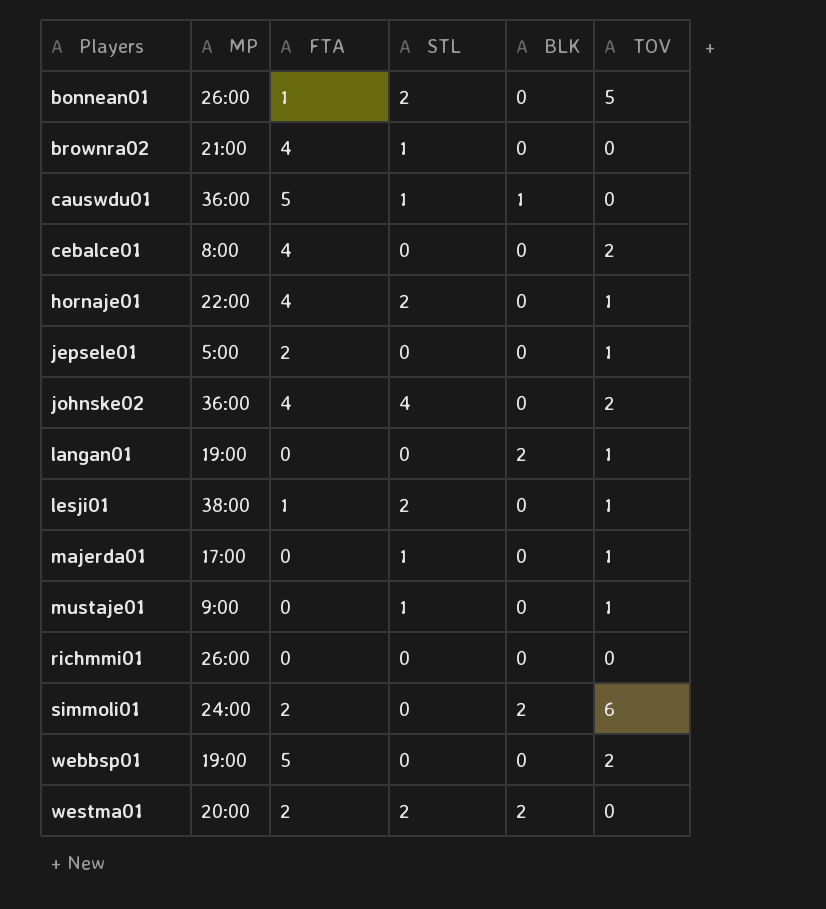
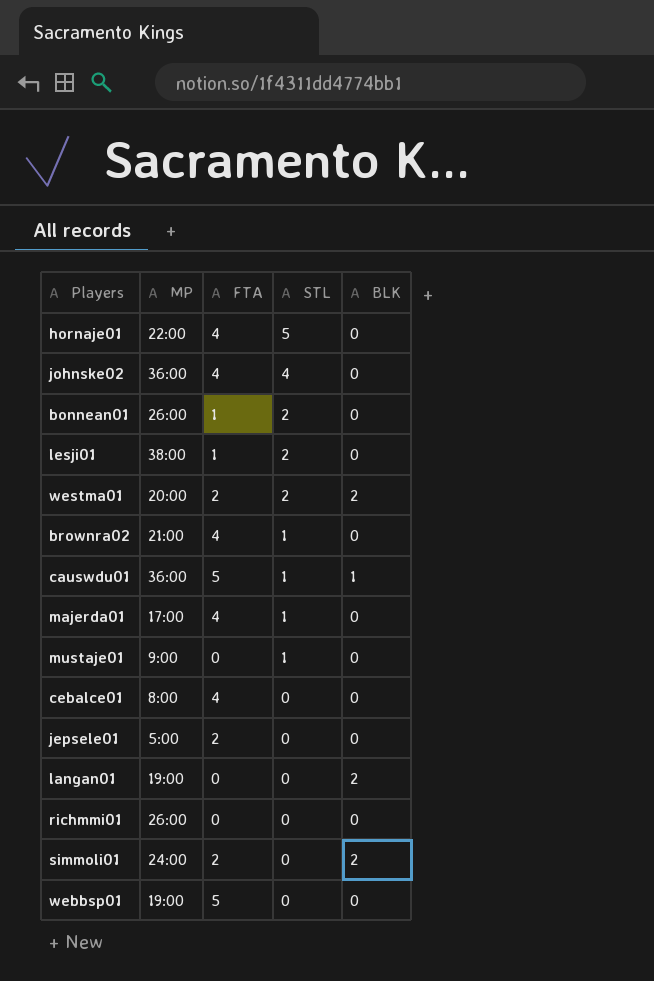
row order: Players ascending -> STL descending
column TOV | position: 6 -> none
hornaje01 | STL: 2 -> 5
majerda01 | FTA: 0 -> 4

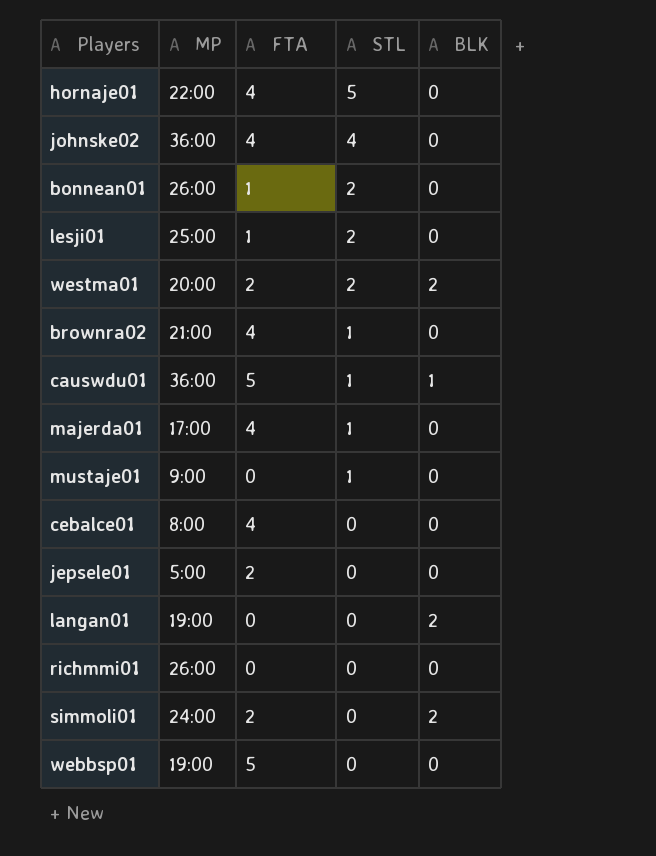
lesji01 | MP: 38:00 -> 25:00

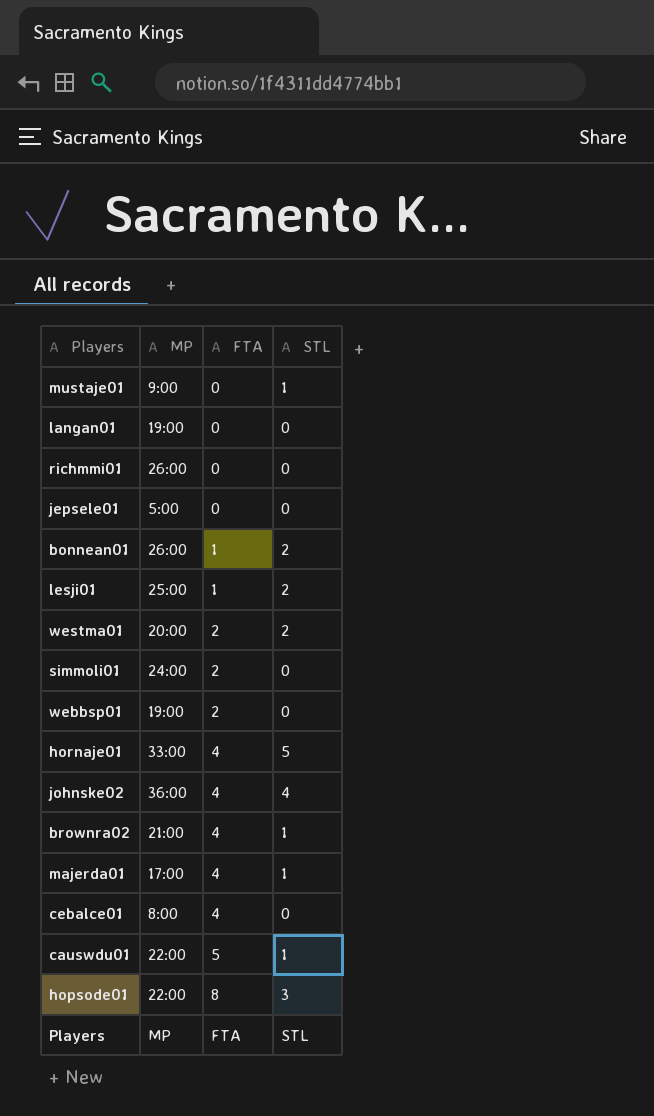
row order: STL descending -> FTA ascending
column BLK | position: 5 -> none
jepsele01 | FTA: 2 -> 0
webbsp01 | FTA: 5 -> 2
hornaje01 | MP: 22:00 -> 33:00
causwdu01 | MP: 36:00 -> 22:00
row hopsode01: none -> 22:00 | 8 | 3
row Players: none -> MP | FTA | STL

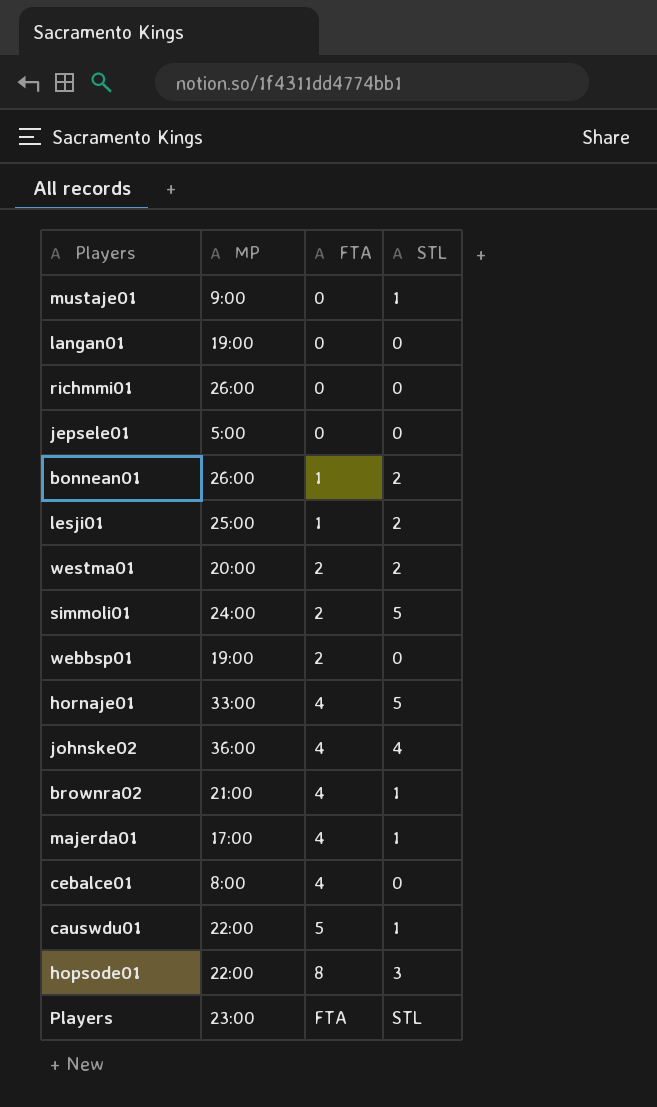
simmoli01 | STL: 0 -> 5
Players | MP: MP -> 23:00

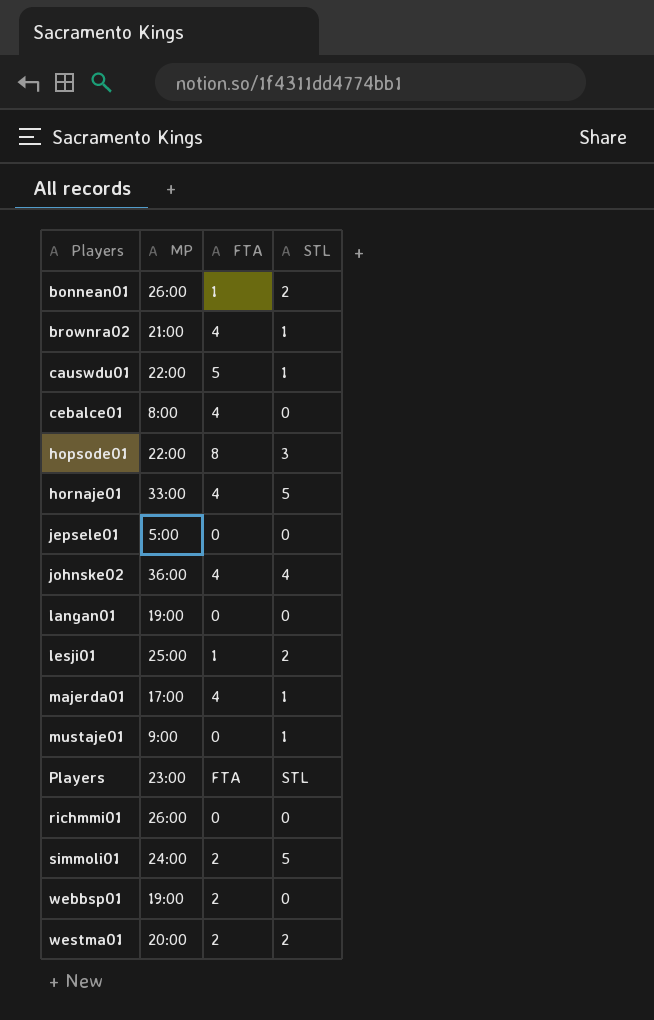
row order: FTA ascending -> Players ascending

